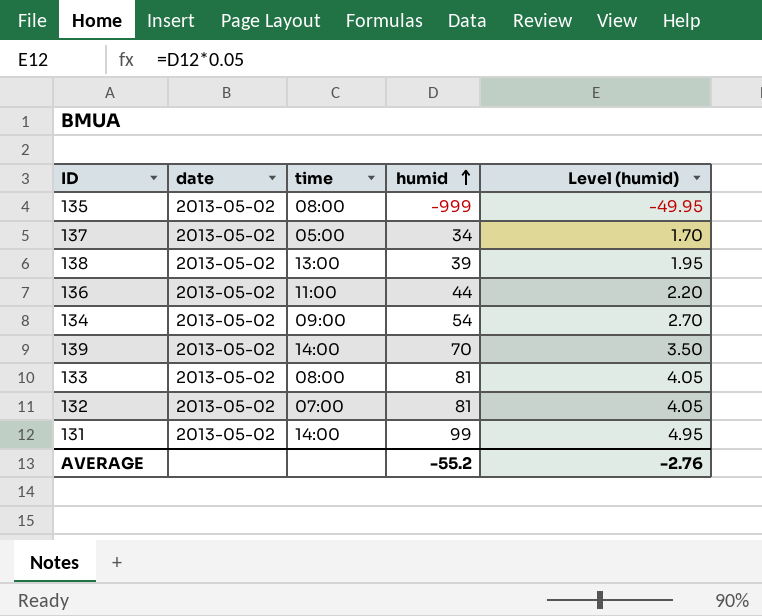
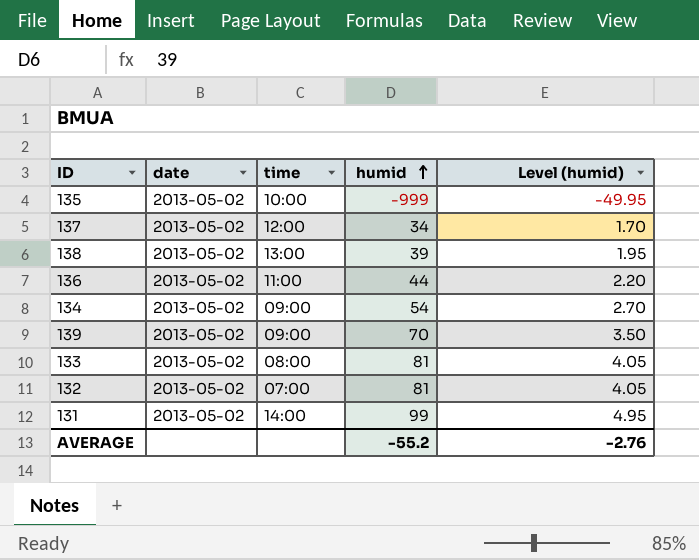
135 | time: 08:00 -> 10:00
137 | time: 05:00 -> 12:00
139 | time: 14:00 -> 09:00

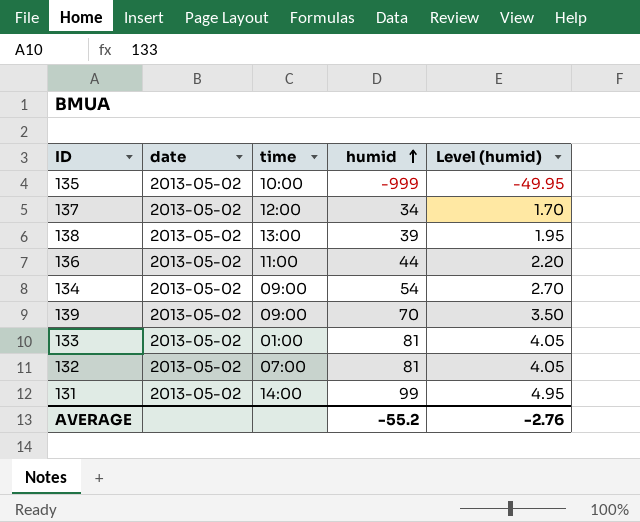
133 | time: 08:00 -> 01:00

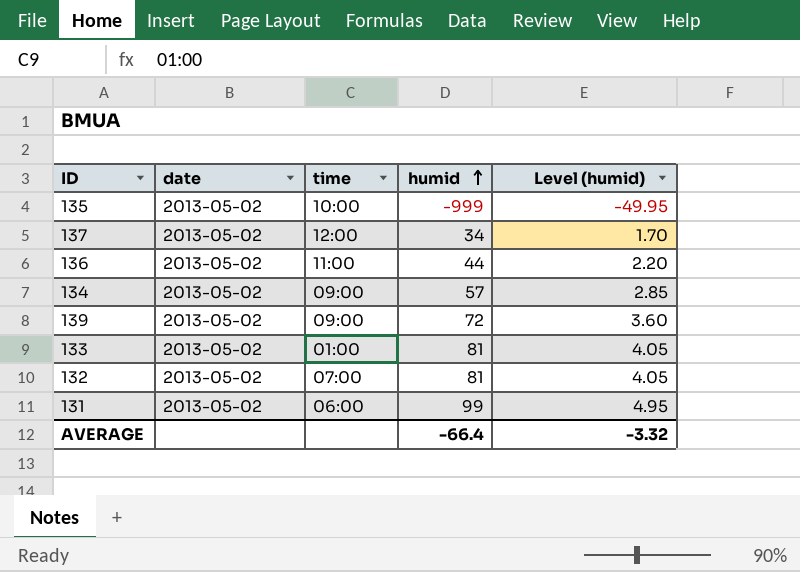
row 138: 2013-05-02 | 13:00 | 39 | 1.95 -> none
134 | humid: 54 -> 57
134 | Level (humid): 2.70 -> 2.85
139 | humid: 70 -> 72
139 | Level (humid): 3.50 -> 3.60
131 | time: 14:00 -> 06:00
AVERAGE | humid: -55.2 -> -66.4
AVERAGE | Level (humid): -2.76 -> -3.32

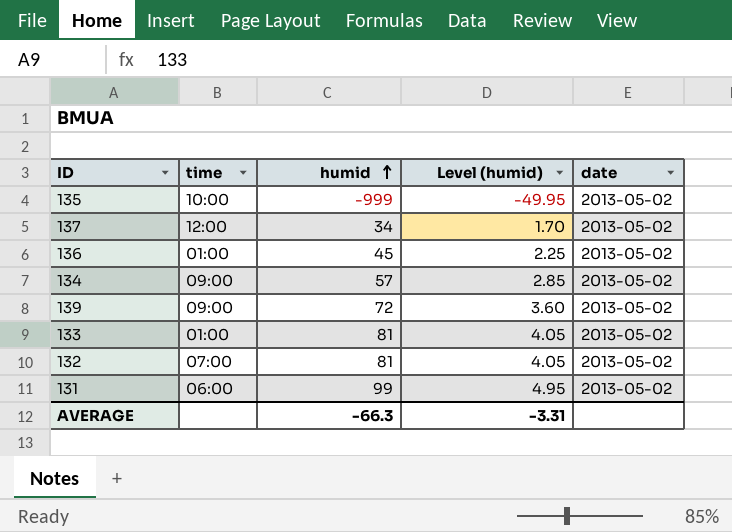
column date | position: 2 -> 5
136 | time: 11:00 -> 01:00
136 | humid: 44 -> 45
136 | Level (humid): 2.20 -> 2.25
AVERAGE | humid: -66.4 -> -66.3
AVERAGE | Level (humid): -3.32 -> -3.31

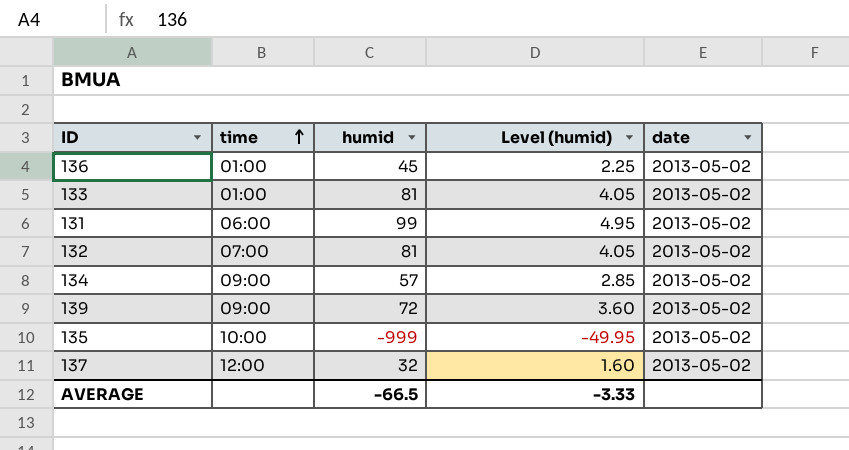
row order: humid ascending -> time ascending
137 | humid: 34 -> 32
137 | Level (humid): 1.70 -> 1.60
AVERAGE | humid: -66.3 -> -66.5
AVERAGE | Level (humid): -3.31 -> -3.33

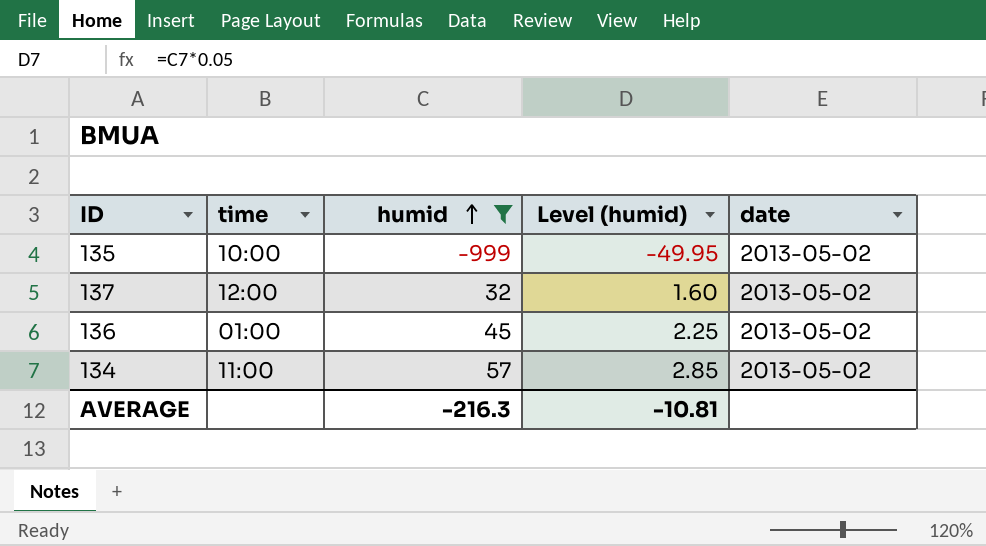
filter: none -> humid <= 57
row order: time ascending -> humid ascending
134 | time: 09:00 -> 11:00
AVERAGE | humid: -66.5 -> -216.3
AVERAGE | Level (humid): -3.33 -> -10.81

